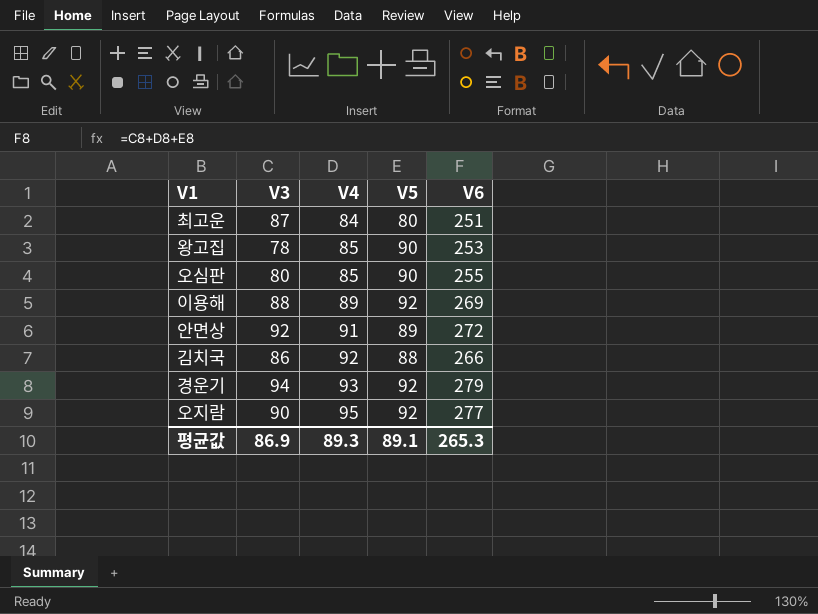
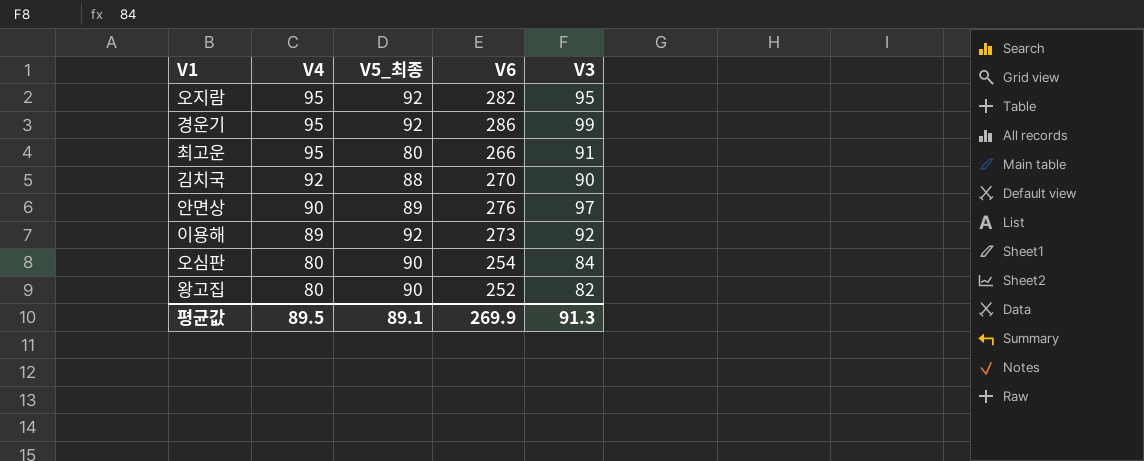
row order: V4 ascending -> V4 descending
column name: V5 -> V5_최종
column V3 | position: 2 -> 5
오지람 | V6: 277 -> 282
오지람 | V3: 90 -> 95
경운기 | V4: 93 -> 95
경운기 | V6: 279 -> 286
경운기 | V3: 94 -> 99
최고운 | V4: 84 -> 95
최고운 | V6: 251 -> 266
최고운 | V3: 87 -> 91
김치국 | V6: 266 -> 270
김치국 | V3: 86 -> 90
안면상 | V4: 91 -> 90
안면상 | V6: 272 -> 276
안면상 | V3: 92 -> 97
이용해 | V6: 269 -> 273
이용해 | V3: 88 -> 92
오심판 | V4: 85 -> 80
오심판 | V6: 255 -> 254
오심판 | V3: 80 -> 84
왕고집 | V4: 85 -> 80
왕고집 | V6: 253 -> 252
왕고집 | V3: 78 -> 82
평균값 | V4: 89.3 -> 89.5
평균값 | V6: 265.3 -> 269.9
평균값 | V3: 86.9 -> 91.3

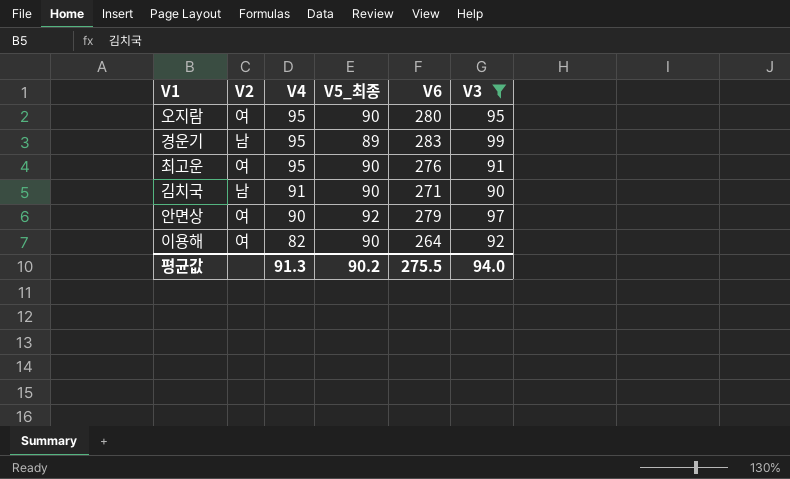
filter: none -> V3 >= 90
column V2 | position: none -> 2
오지람 | V5_최종: 92 -> 90
오지람 | V6: 282 -> 280
경운기 | V5_최종: 92 -> 89
경운기 | V6: 286 -> 283
최고운 | V5_최종: 80 -> 90
최고운 | V6: 266 -> 276
김치국 | V4: 92 -> 91
김치국 | V5_최종: 88 -> 90
김치국 | V6: 270 -> 271
안면상 | V5_최종: 89 -> 92
안면상 | V6: 276 -> 279
이용해 | V4: 89 -> 82
이용해 | V5_최종: 92 -> 90
이용해 | V6: 273 -> 264
평균값 | V4: 89.5 -> 91.3
평균값 | V5_최종: 89.1 -> 90.2
평균값 | V6: 269.9 -> 275.5
평균값 | V3: 91.3 -> 94.0

